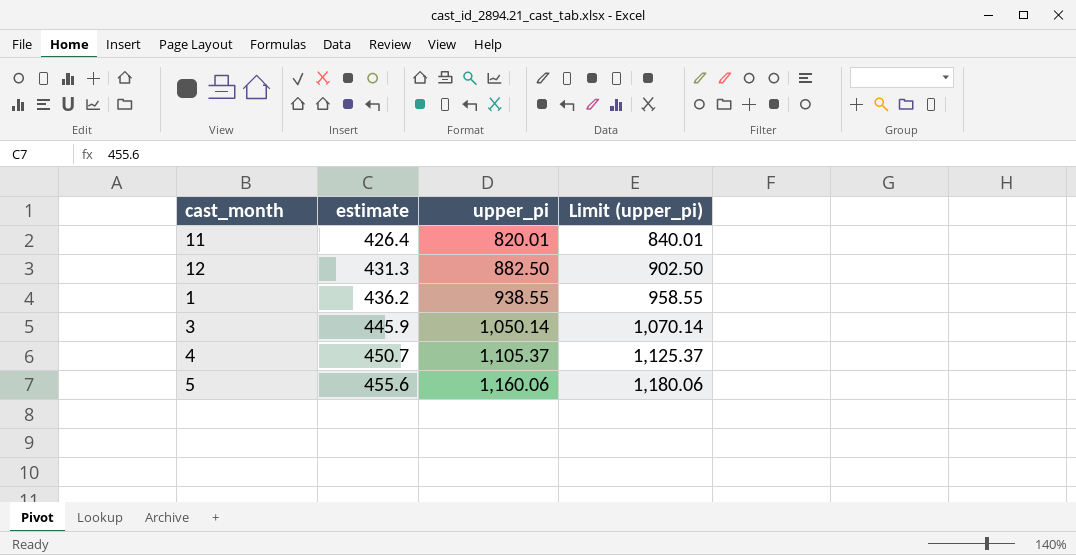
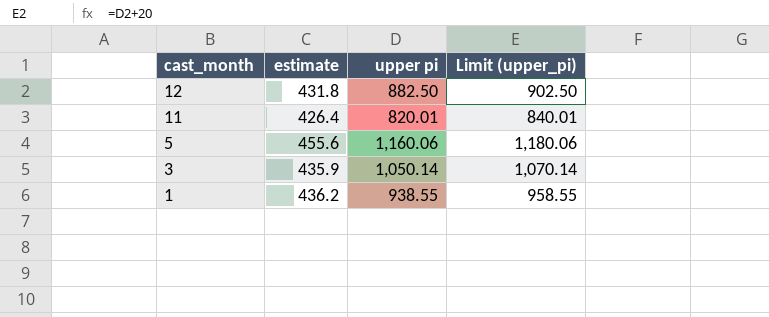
row order: estimate ascending -> cast_month descending
column name: upper_pi -> upper pi
row 4: 450.7 | 1,105.37 | 1,125.37 -> none
12 | estimate: 431.3 -> 431.8
3 | estimate: 445.9 -> 435.9

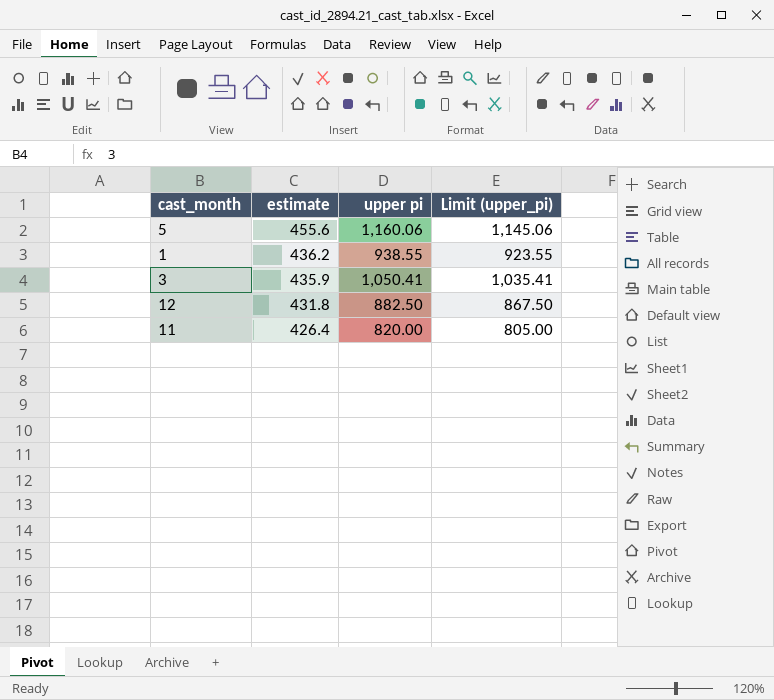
row order: cast_month descending -> estimate descending
column Limit (upper_pi) | formula: [upper pi] + 20 -> [upper pi] - 15
3 | upper pi: 1,050.14 -> 1,050.41
11 | upper pi: 820.01 -> 820.00

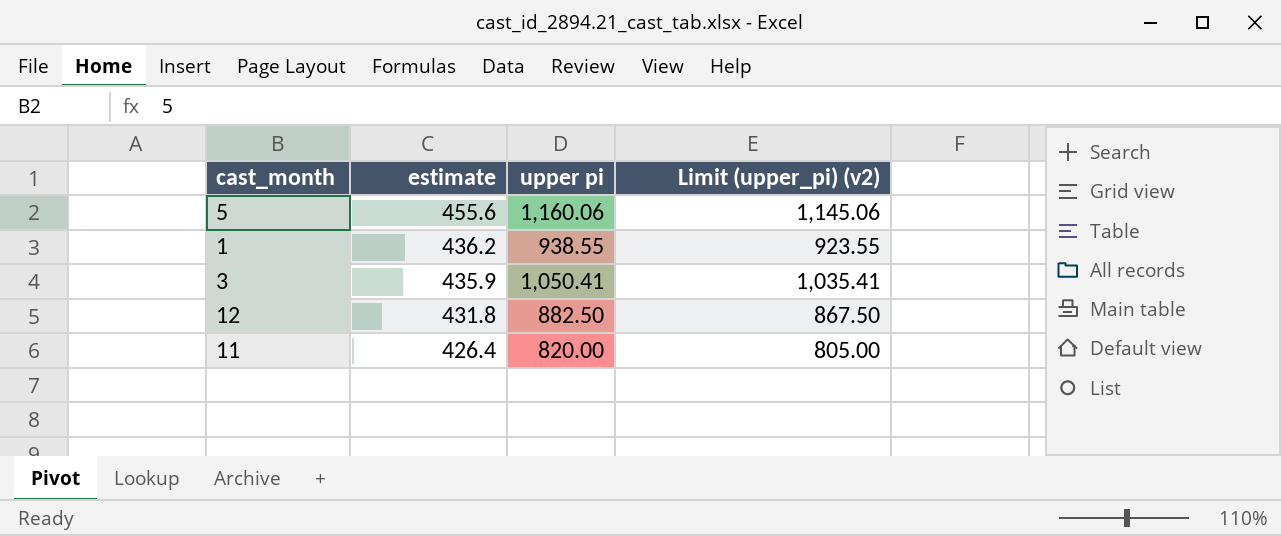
column name: Limit (upper_pi) -> Limit (upper_pi) (v2)

